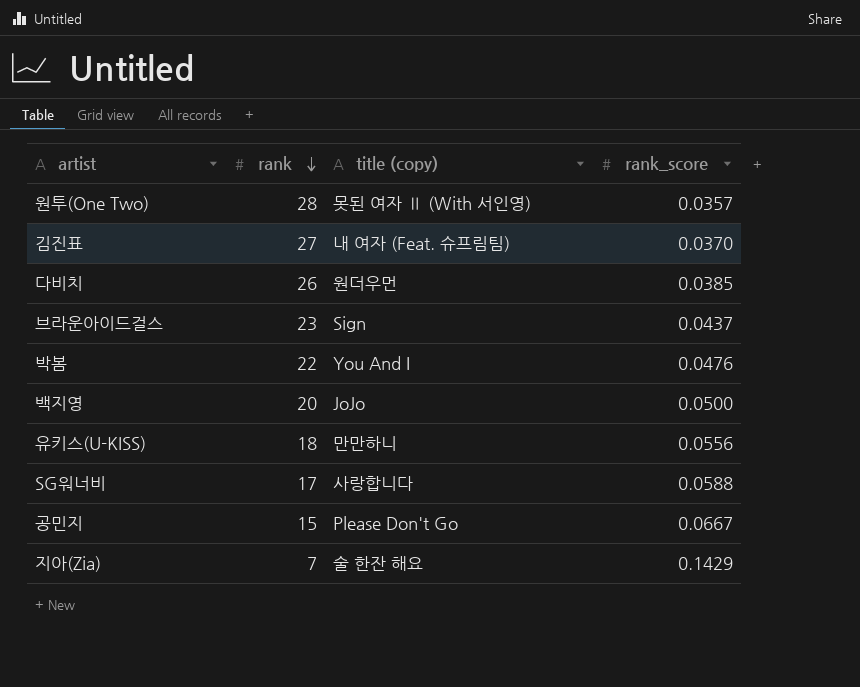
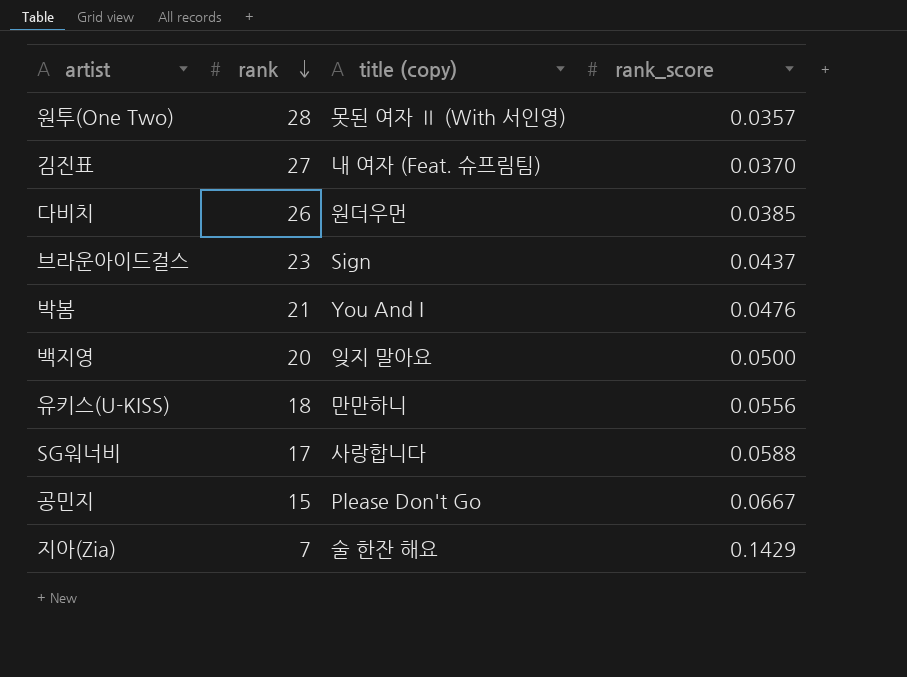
박봄 | rank: 22 -> 21
백지영 | title (copy): JoJo -> 잊지 말아요

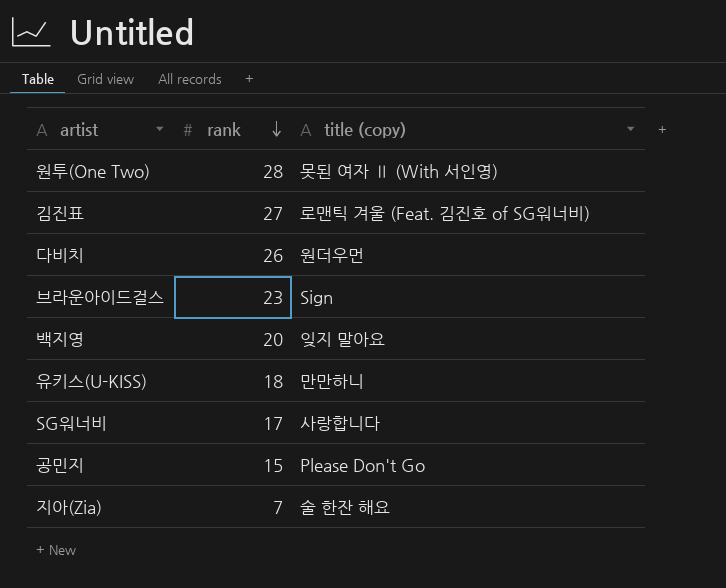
column rank_score | position: 4 -> none
row 박봄: 21 | You And I | 0.0476 -> none
김진표 | title (copy): 내 여자 (Feat. 슈프림팀) -> 로맨틱 겨울 (Feat. 김진호 of SG워너비)

